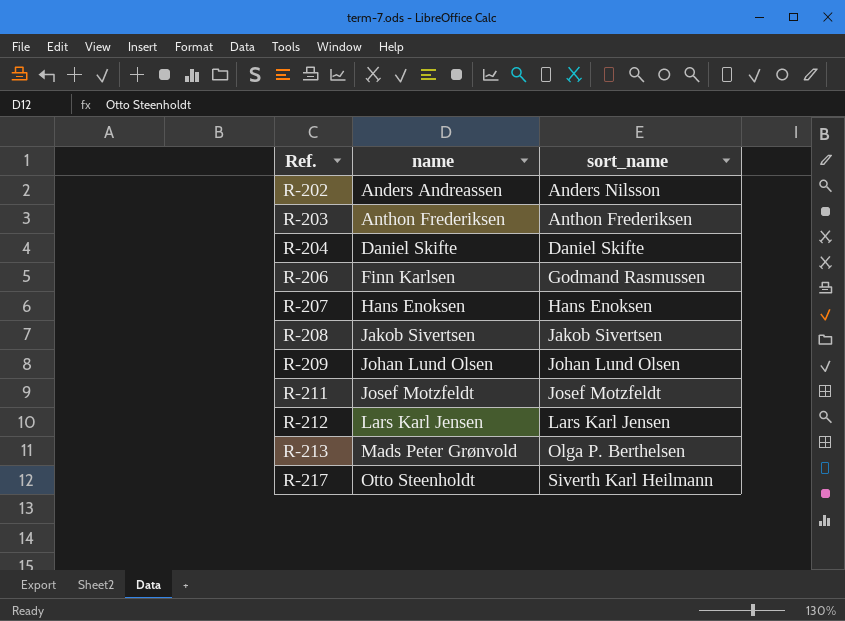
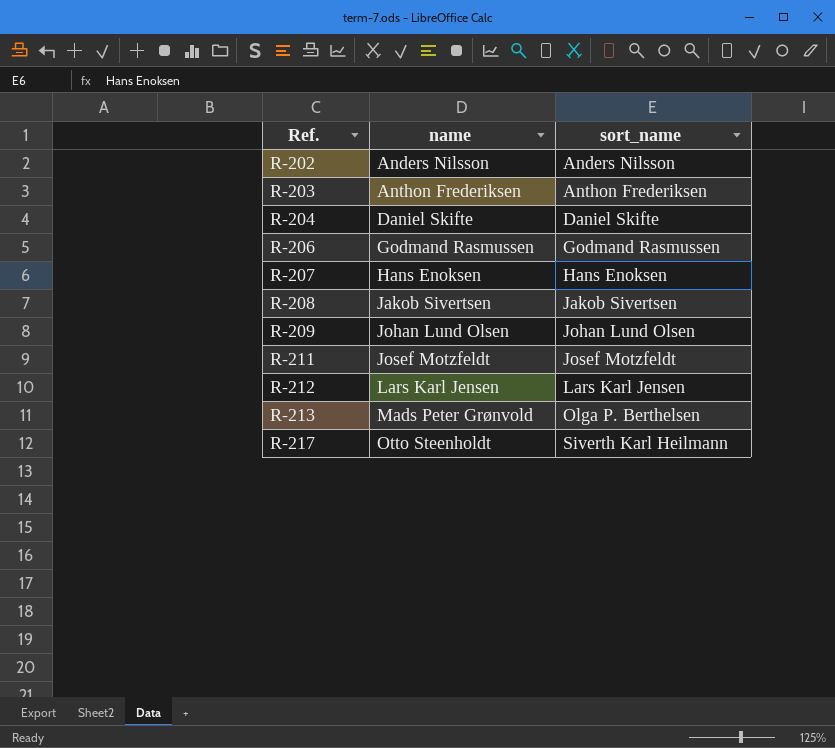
R-202 | name: Anders Andreassen -> Anders Nilsson
R-206 | name: Finn Karlsen -> Godmand Rasmussen

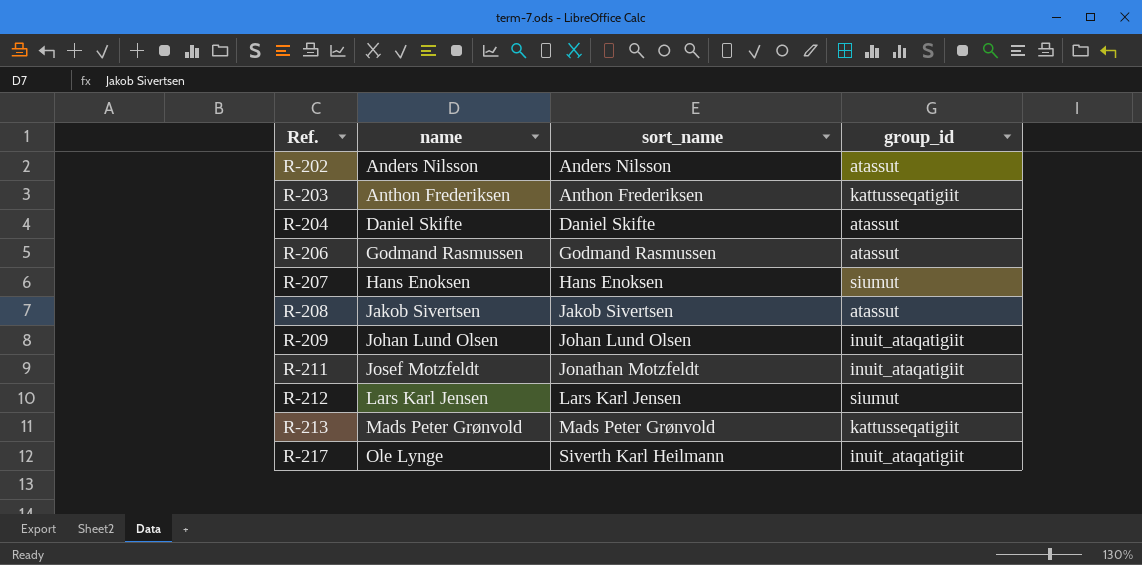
column group_id | position: none -> 4
R-211 | sort_name: Josef Motzfeldt -> Jonathan Motzfeldt
R-213 | sort_name: Olga P. Berthelsen -> Mads Peter Grønvold
R-217 | name: Otto Steenholdt -> Ole Lynge

